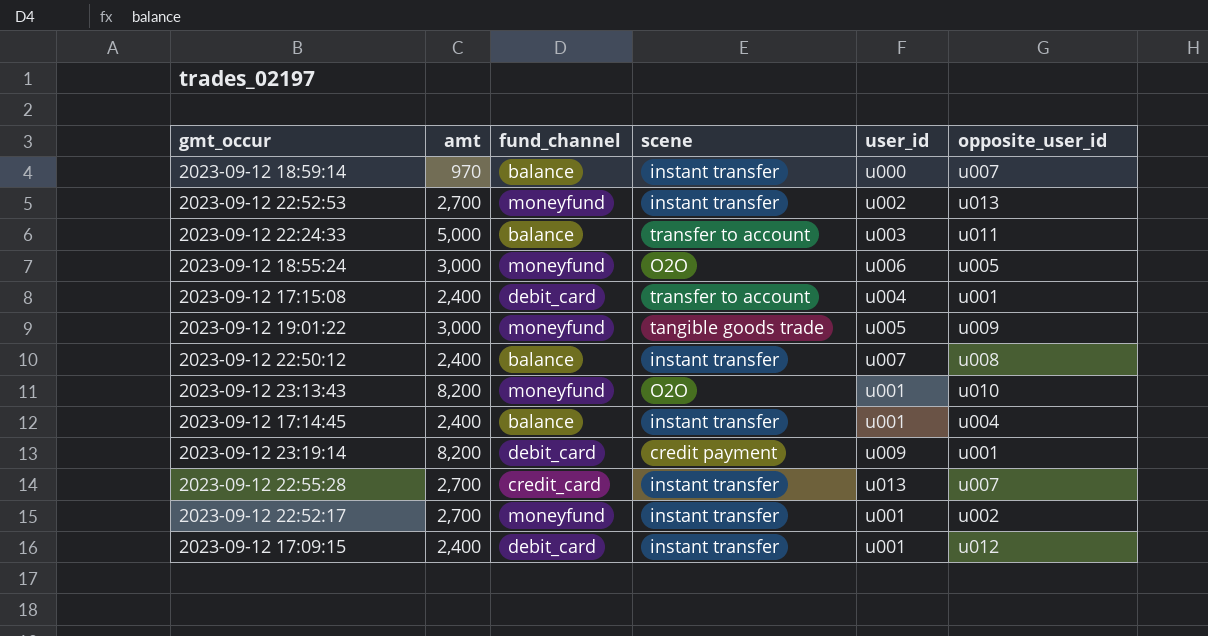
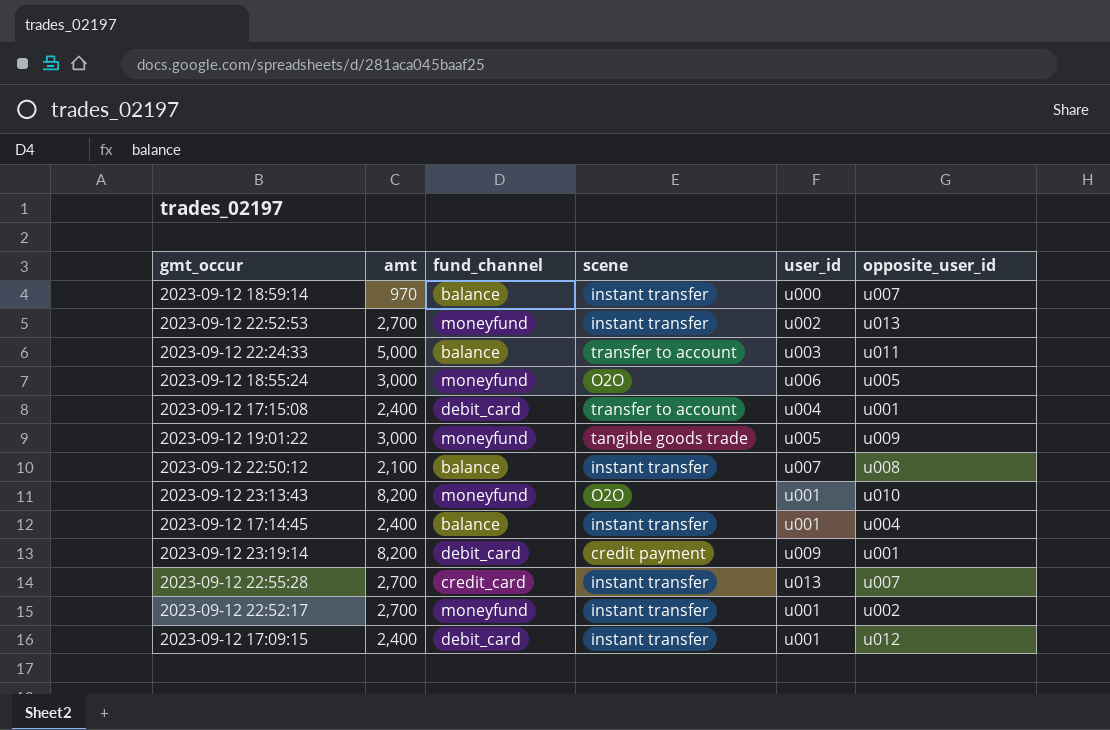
2023-09-12 22:50:12 | amt: 2,400 -> 2,100

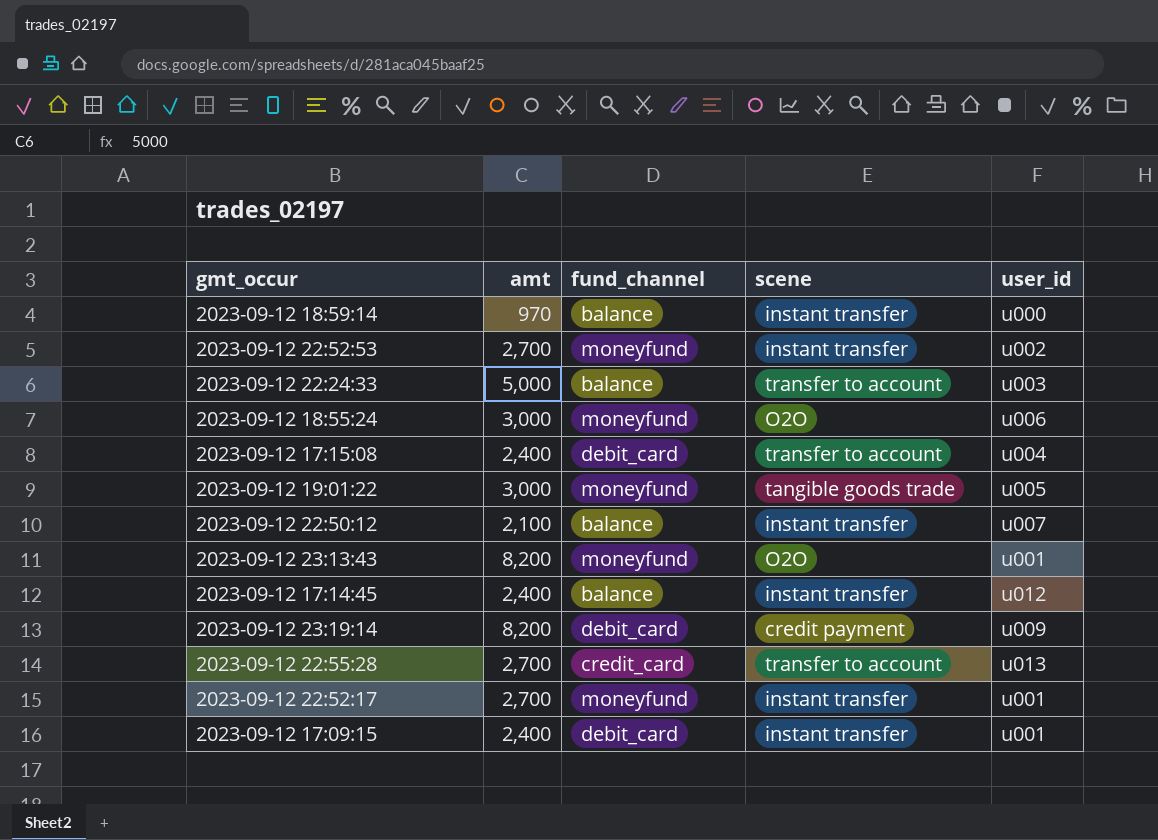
column opposite_user_id | position: 6 -> none
2023-09-12 17:14:45 | user_id: u001 -> u012
2023-09-12 22:55:28 | scene: instant transfer -> transfer to account

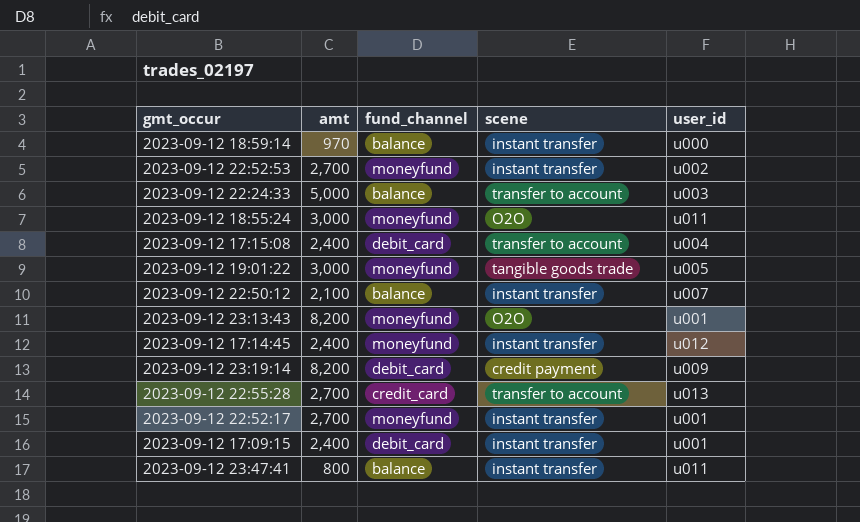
2023-09-12 18:55:24 | user_id: u006 -> u011
2023-09-12 17:14:45 | fund_channel: balance -> moneyfund
row 2023-09-12 23:47:41: none -> 800 | balance | instant transfer | u011

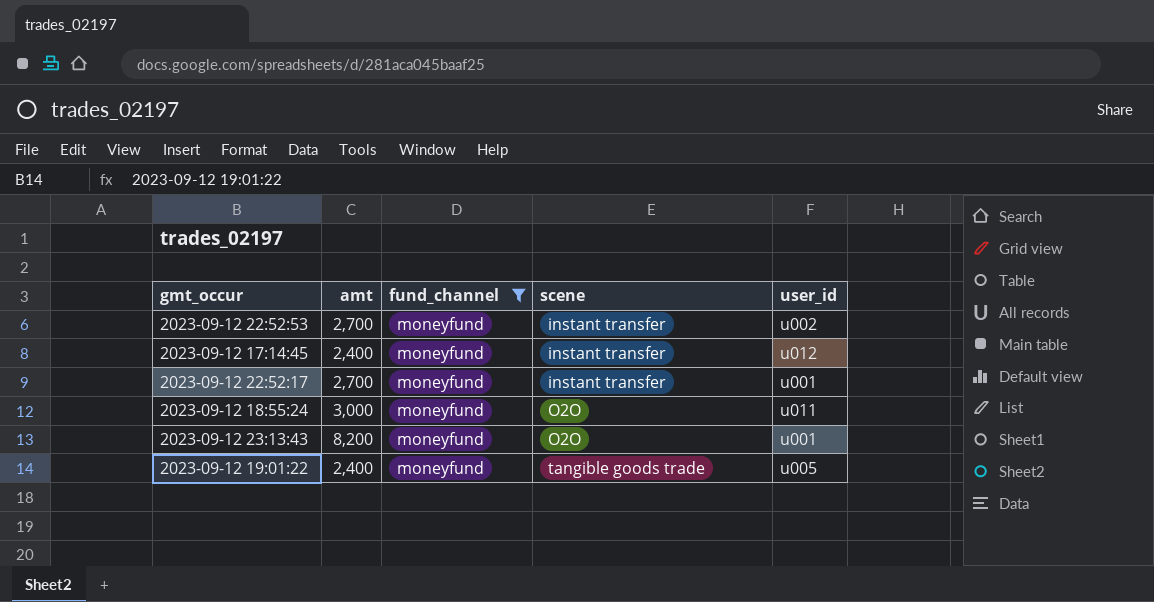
filter: none -> fund_channel = moneyfund
row order: none -> scene ascending
2023-09-12 19:01:22 | amt: 3,000 -> 2,400

